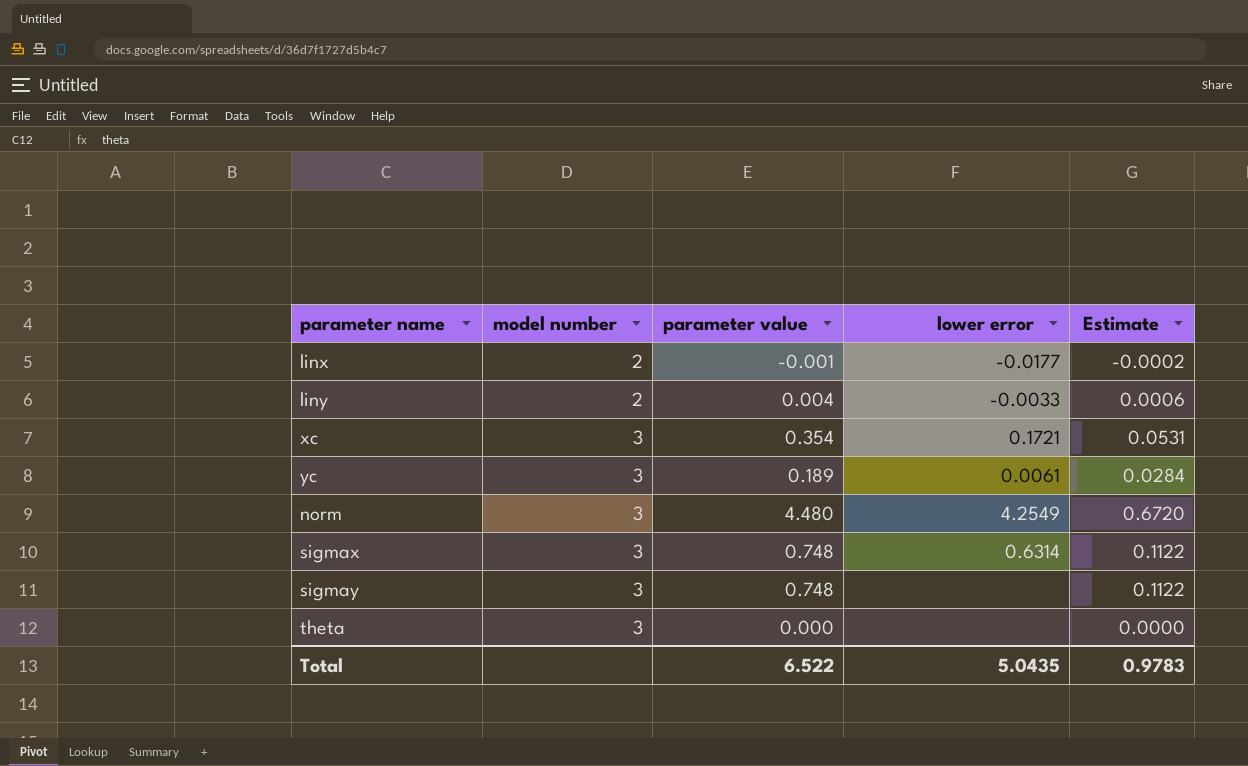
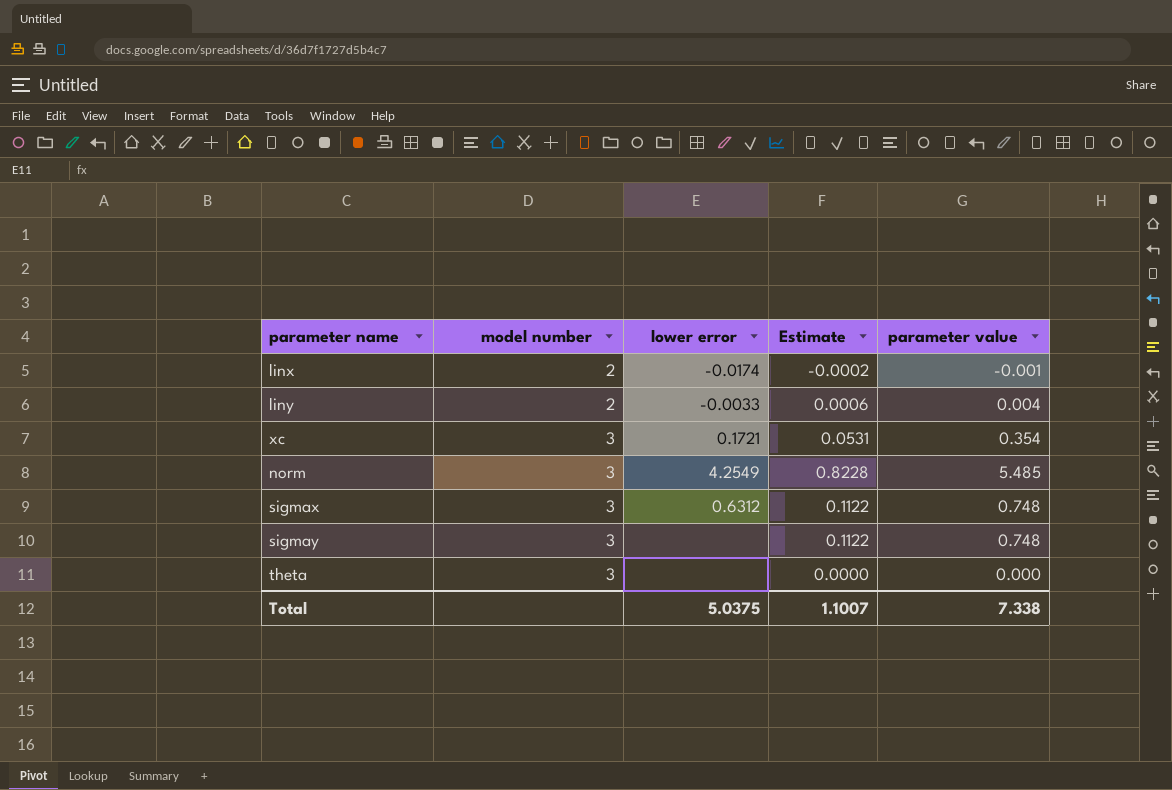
column parameter value | position: 3 -> 5
row yc: 3 | 0.189 | 0.0061 | 0.0284 -> none
linx | lower error: -0.0177 -> -0.0174
norm | Estimate: 0.6720 -> 0.8228
norm | parameter value: 4.480 -> 5.485
sigmax | lower error: 0.6314 -> 0.6312
Total | lower error: 5.0435 -> 5.0375
Total | Estimate: 0.9783 -> 1.1007
Total | parameter value: 6.522 -> 7.338

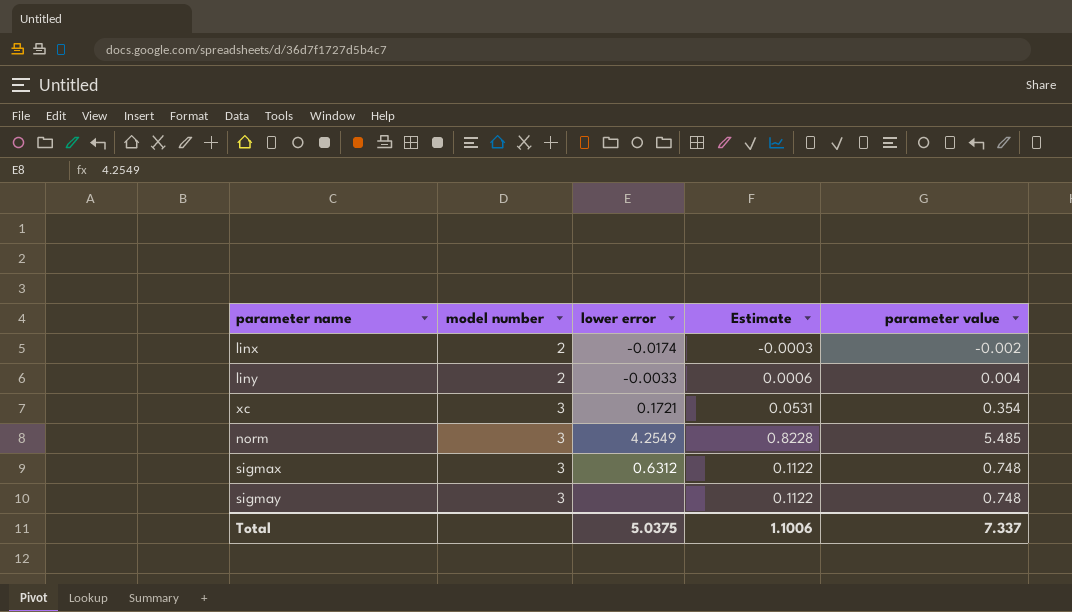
row theta: 3 | none | 0.0000 | 0.000 -> none
linx | Estimate: -0.0002 -> -0.0003
linx | parameter value: -0.001 -> -0.002
Total | Estimate: 1.1007 -> 1.1006
Total | parameter value: 7.338 -> 7.337

